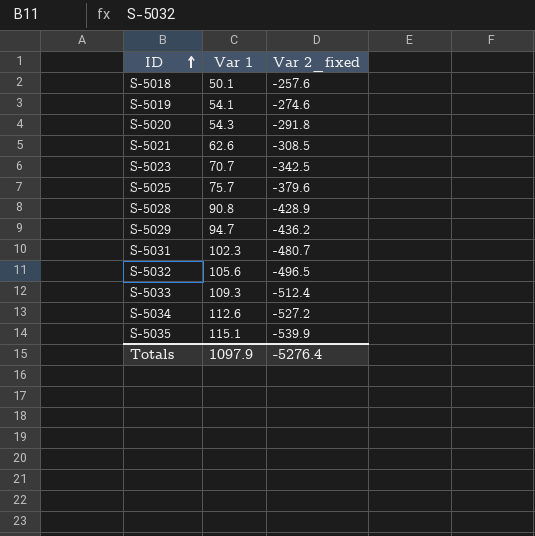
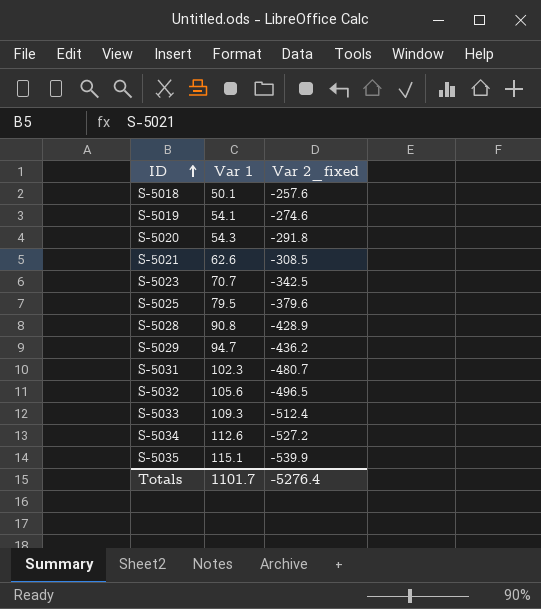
S-5025 | Var 1: 75.7 -> 79.5
Totals | Var 1: 1097.9 -> 1101.7

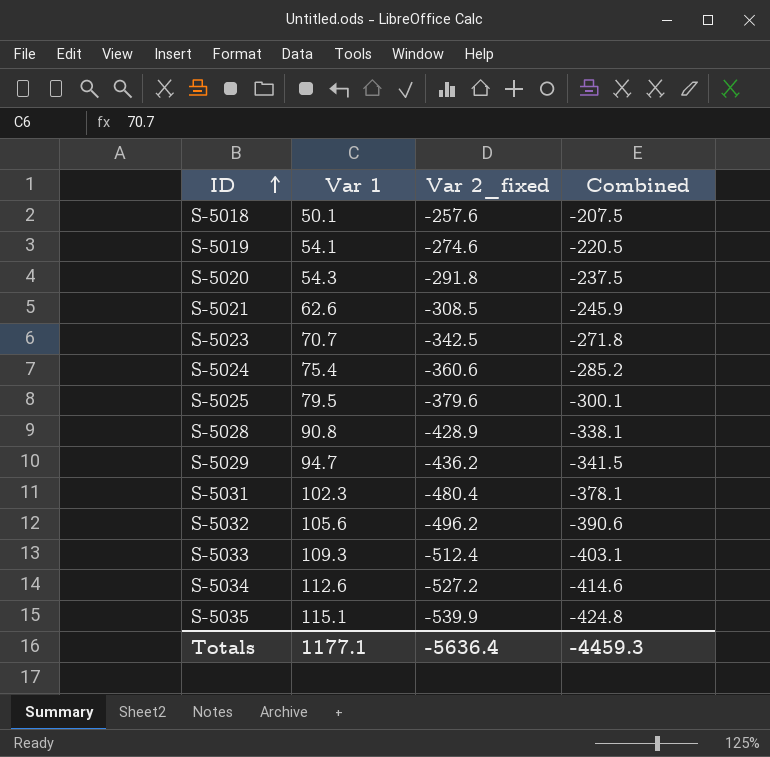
column Combined | formula: none -> [Var 1] + [Var 2_fixed]
row S-5024: none -> 75.4 | -360.6 | -285.2
S-5031 | Var 2_fixed: -480.7 -> -480.4
S-5032 | Var 2_fixed: -496.5 -> -496.2
Totals | Var 1: 1101.7 -> 1177.1
Totals | Var 2_fixed: -5276.4 -> -5636.4

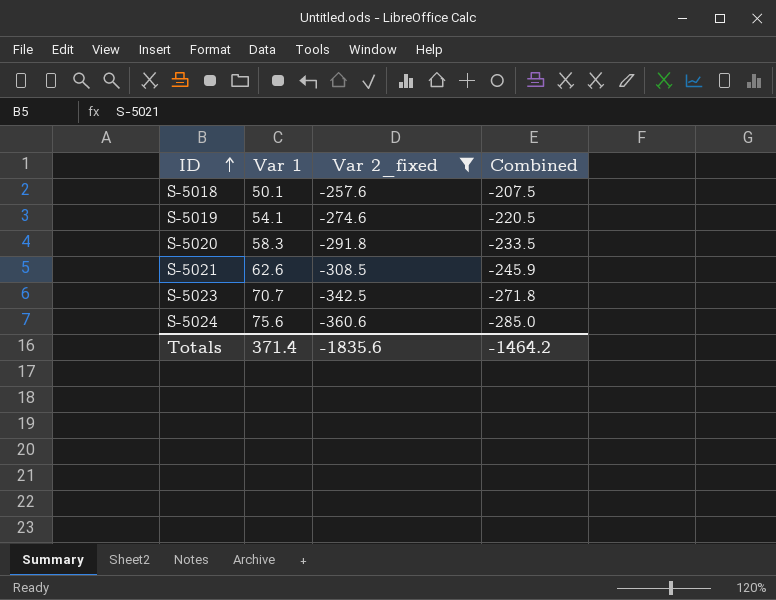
filter: none -> Var 2_fixed >= -360.6
S-5020 | Var 1: 54.3 -> 58.3
S-5020 | Combined: -237.5 -> -233.5
S-5024 | Var 1: 75.4 -> 75.6
S-5024 | Combined: -285.2 -> -285.0
Totals | Var 1: 1177.1 -> 371.4
Totals | Var 2_fixed: -5636.4 -> -1835.6
Totals | Combined: -4459.3 -> -1464.2

